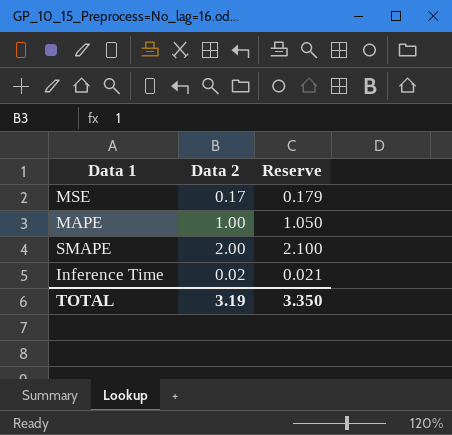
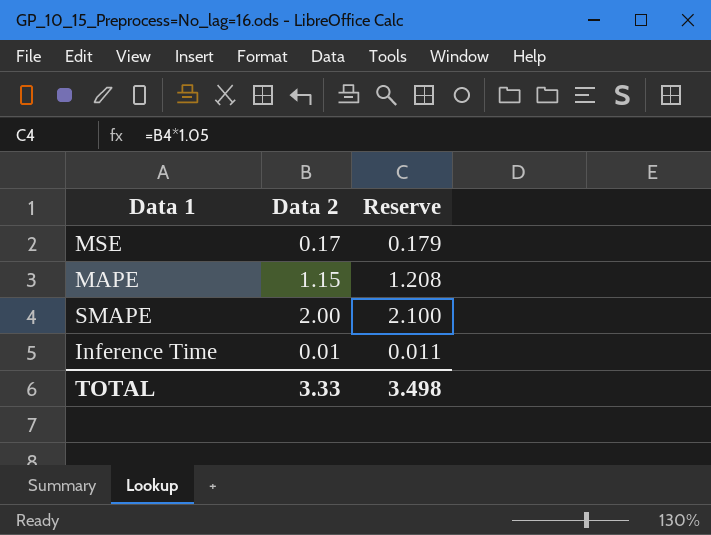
MAPE | Data 2: 1.00 -> 1.15
MAPE | Reserve: 1.050 -> 1.208
Inference Time | Data 2: 0.02 -> 0.01
Inference Time | Reserve: 0.021 -> 0.011
TOTAL | Data 2: 3.19 -> 3.33
TOTAL | Reserve: 3.350 -> 3.498

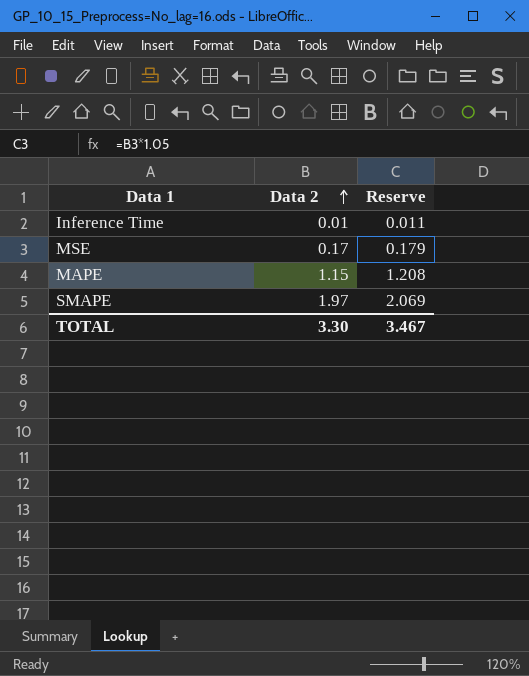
row order: none -> Data 2 ascending
SMAPE | Data 2: 2.00 -> 1.97
SMAPE | Reserve: 2.100 -> 2.069
TOTAL | Data 2: 3.33 -> 3.30
TOTAL | Reserve: 3.498 -> 3.467

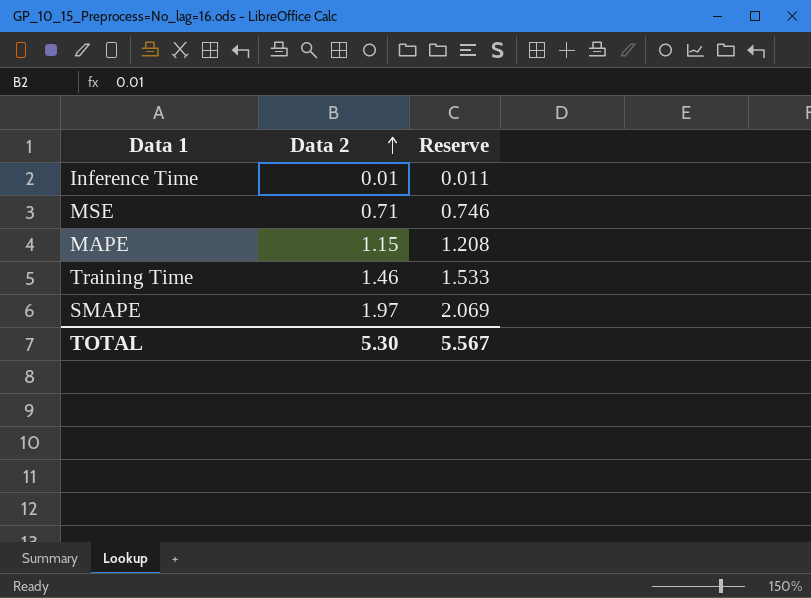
MSE | Data 2: 0.17 -> 0.71
MSE | Reserve: 0.179 -> 0.746
row Training Time: none -> 1.46 | 1.533
TOTAL | Data 2: 3.30 -> 5.30
TOTAL | Reserve: 3.467 -> 5.567

